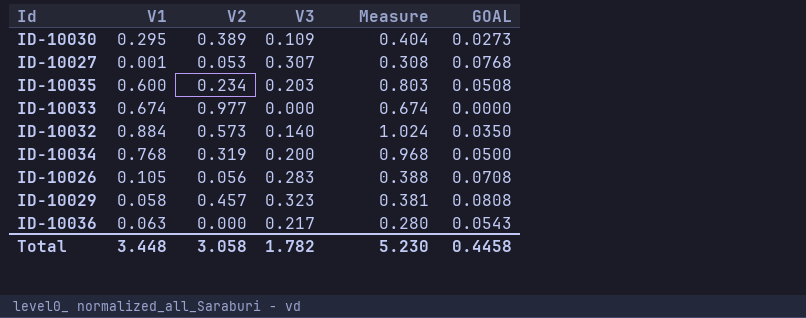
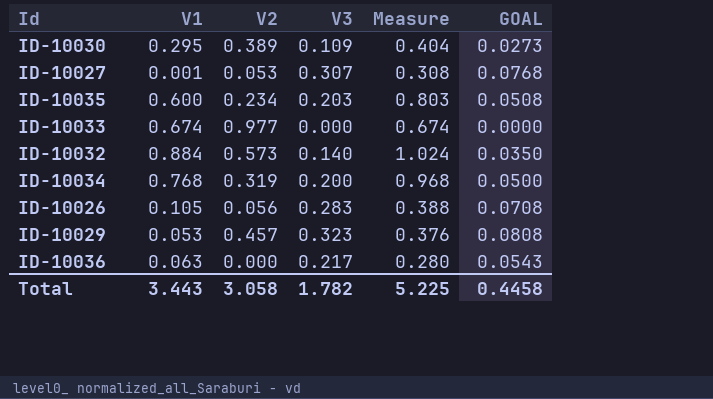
ID-10029 | V1: 0.058 -> 0.053
ID-10029 | Measure: 0.381 -> 0.376
Total | V1: 3.448 -> 3.443
Total | Measure: 5.230 -> 5.225

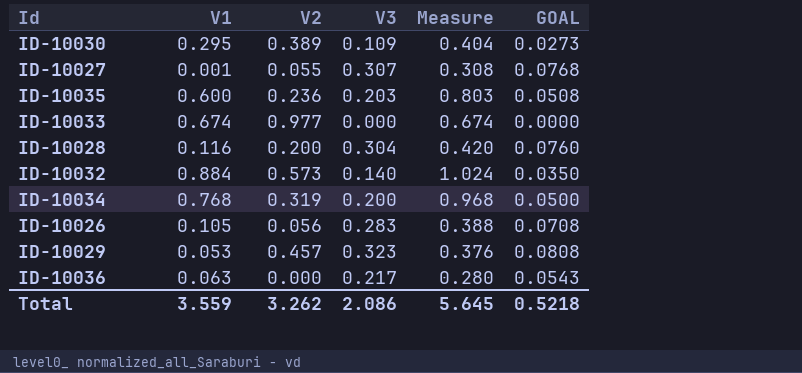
ID-10027 | V2: 0.053 -> 0.055
ID-10035 | V2: 0.234 -> 0.236
row ID-10028: none -> 0.116 | 0.200 | 0.304 | 0.420 | 0.0760
Total | V1: 3.443 -> 3.559
Total | V2: 3.058 -> 3.262
Total | V3: 1.782 -> 2.086
Total | Measure: 5.225 -> 5.645
Total | GOAL: 0.4458 -> 0.5218

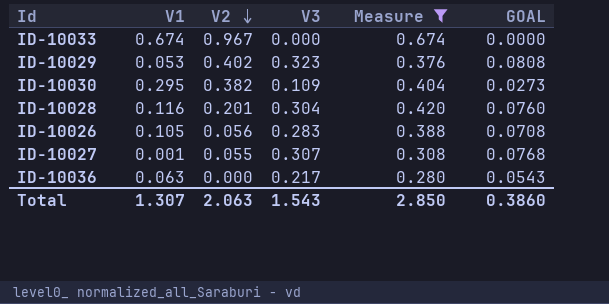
filter: none -> Measure <= 0.674
row order: none -> V2 descending
ID-10033 | V2: 0.977 -> 0.967
ID-10029 | V2: 0.457 -> 0.402
ID-10030 | V2: 0.389 -> 0.382
ID-10028 | V2: 0.200 -> 0.201
Total | V1: 3.559 -> 1.307
Total | V2: 3.262 -> 2.063
Total | V3: 2.086 -> 1.543
Total | Measure: 5.645 -> 2.850
Total | GOAL: 0.5218 -> 0.3860

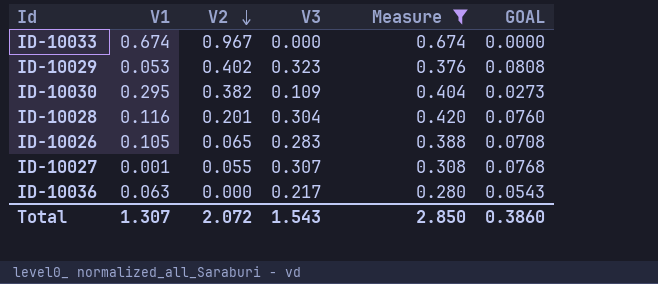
ID-10026 | V2: 0.056 -> 0.065
Total | V2: 2.063 -> 2.072

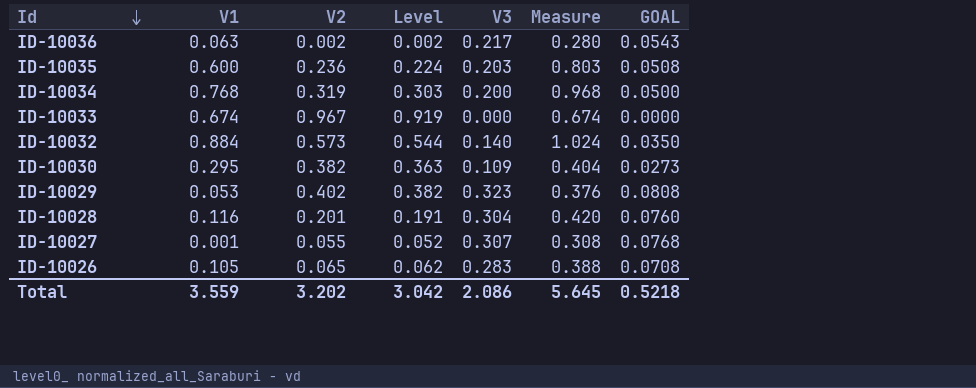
filter: Measure <= 0.674 -> none
row order: V2 descending -> Id descending
column Level | formula: none -> [V2] * 0.95
ID-10036 | V2: 0.000 -> 0.002
Total | V1: 1.307 -> 3.559
Total | V2: 2.072 -> 3.202
Total | V3: 1.543 -> 2.086
Total | Measure: 2.850 -> 5.645
Total | GOAL: 0.3860 -> 0.5218

